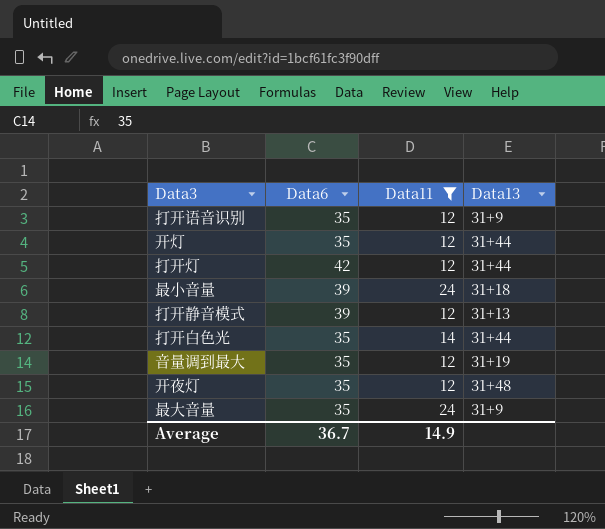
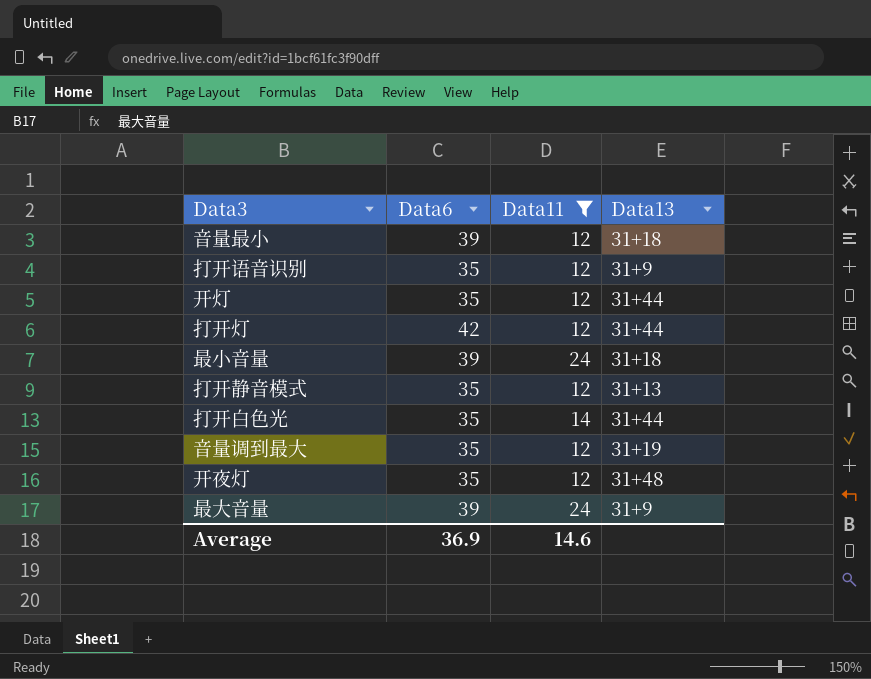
row 音量最小: none -> 39 | 12 | 31+18
打开静音模式 | Data6: 39 -> 35
最大音量 | Data6: 35 -> 39
Average | Data6: 36.7 -> 36.9
Average | Data11: 14.9 -> 14.6

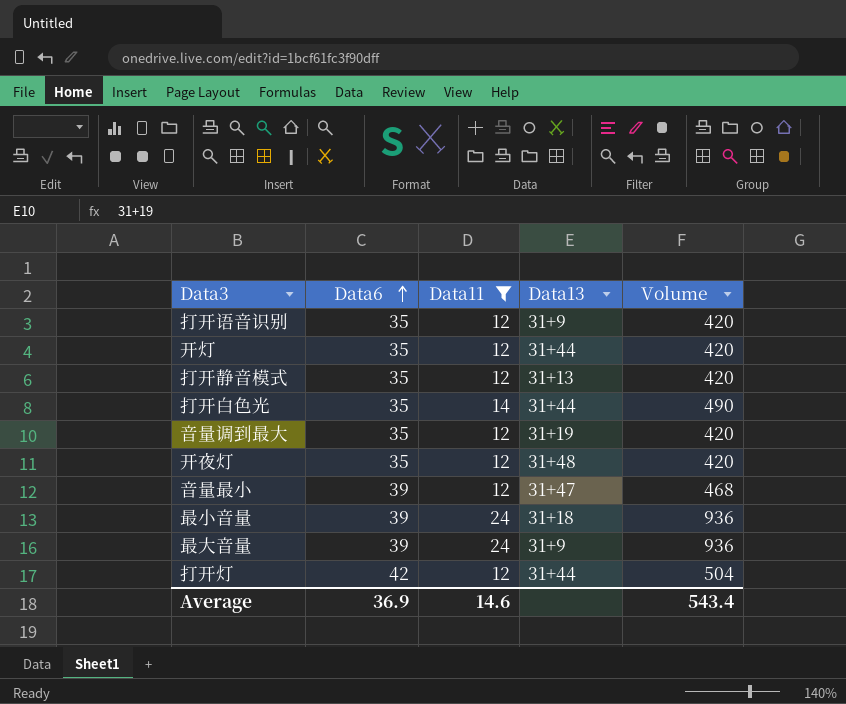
row order: none -> Data6 ascending
column Volume | formula: none -> [Data6] * [Data11]
音量最小 | Data13: 31+18 -> 31+47

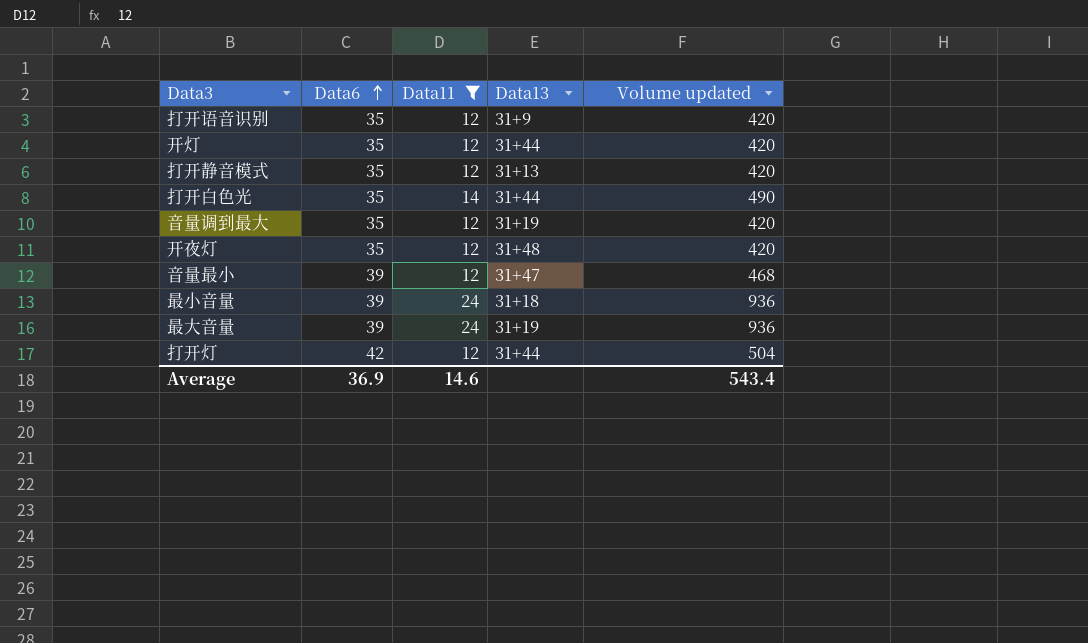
column name: Volume -> Volume updated
最大音量 | Data13: 31+9 -> 31+19

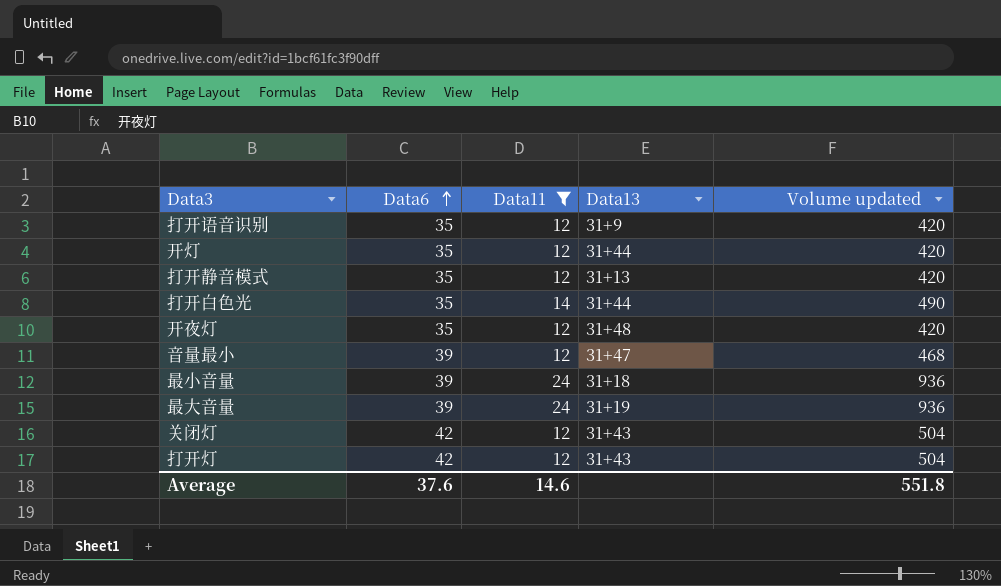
row 音量调到最大: 35 | 12 | 31+19 | 420 -> none
row 关闭灯: none -> 42 | 12 | 31+43 | 504
打开灯 | Data13: 31+44 -> 31+43
Average | Data6: 36.9 -> 37.6
Average | Volume updated: 543.4 -> 551.8

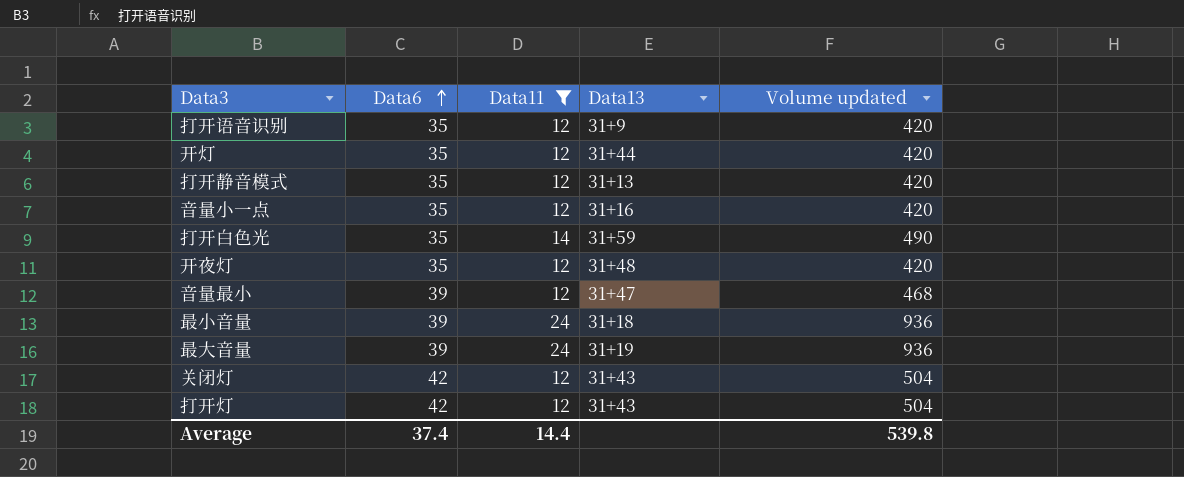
row 音量小一点: none -> 35 | 12 | 31+16 | 420
打开白色光 | Data13: 31+44 -> 31+59
Average | Data6: 37.6 -> 37.4
Average | Data11: 14.6 -> 14.4
Average | Volume updated: 551.8 -> 539.8

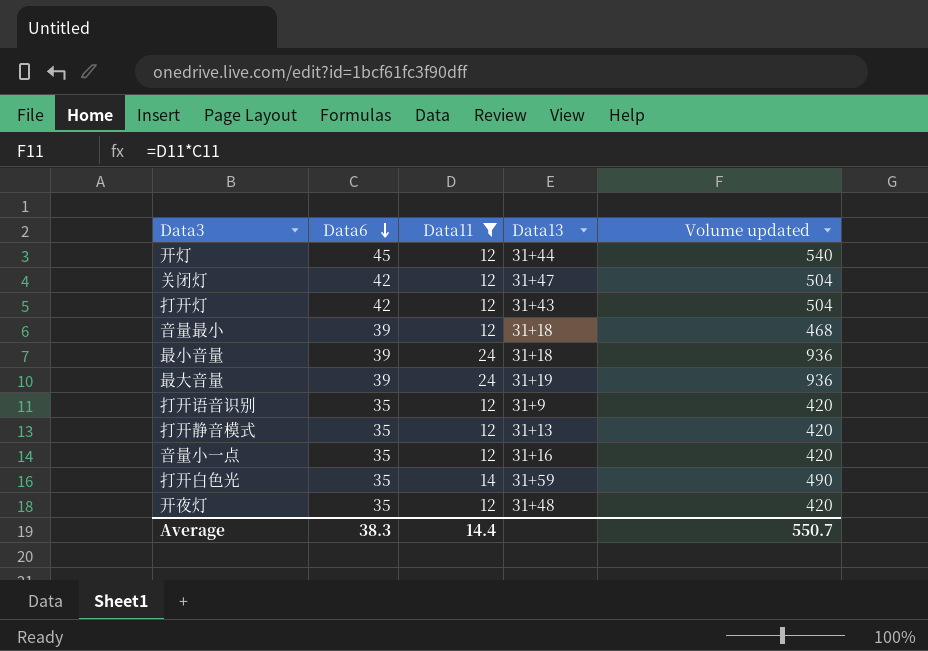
row order: Data6 ascending -> Data6 descending
开灯 | Data6: 35 -> 45
开灯 | Volume updated: 420 -> 540
关闭灯 | Data13: 31+43 -> 31+47
音量最小 | Data13: 31+47 -> 31+18
Average | Data6: 37.4 -> 38.3
Average | Volume updated: 539.8 -> 550.7

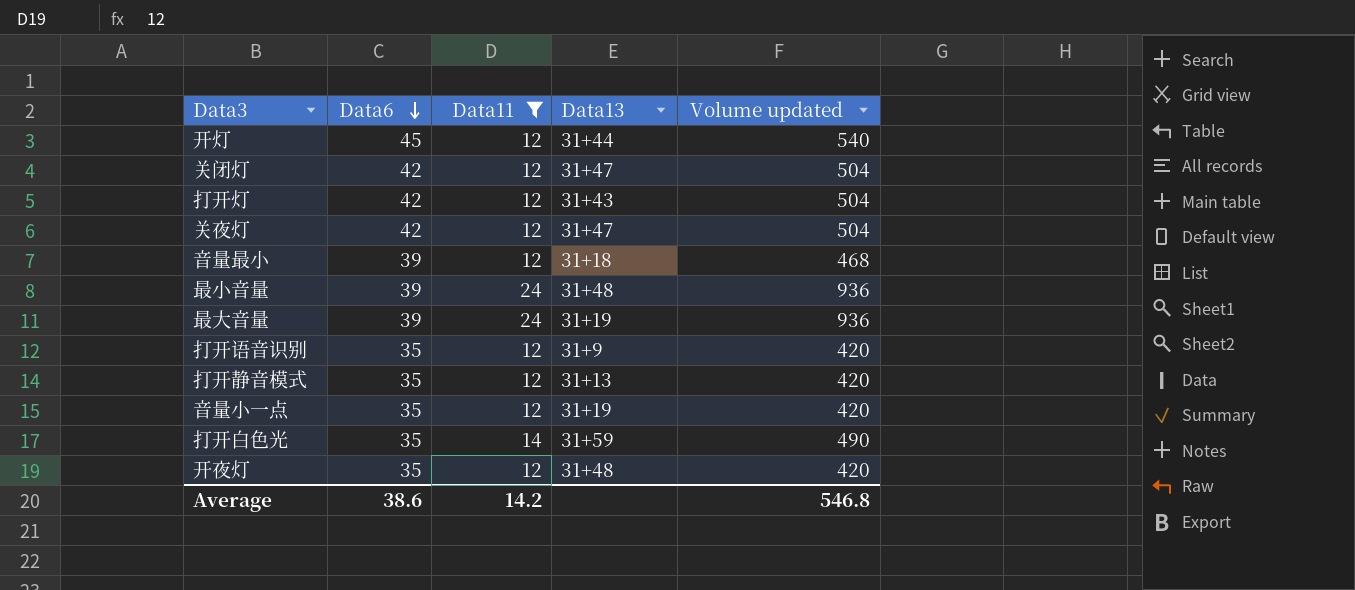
row 关夜灯: none -> 42 | 12 | 31+47 | 504
最小音量 | Data13: 31+18 -> 31+48
音量小一点 | Data13: 31+16 -> 31+19
Average | Data6: 38.3 -> 38.6
Average | Data11: 14.4 -> 14.2
Average | Volume updated: 550.7 -> 546.8

